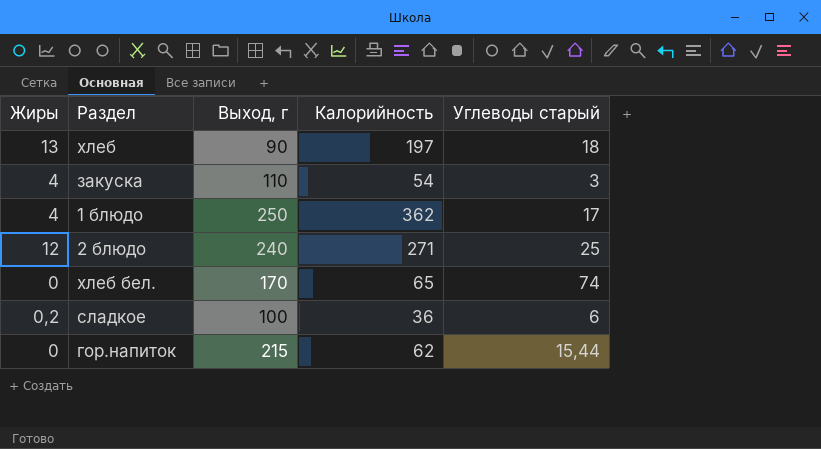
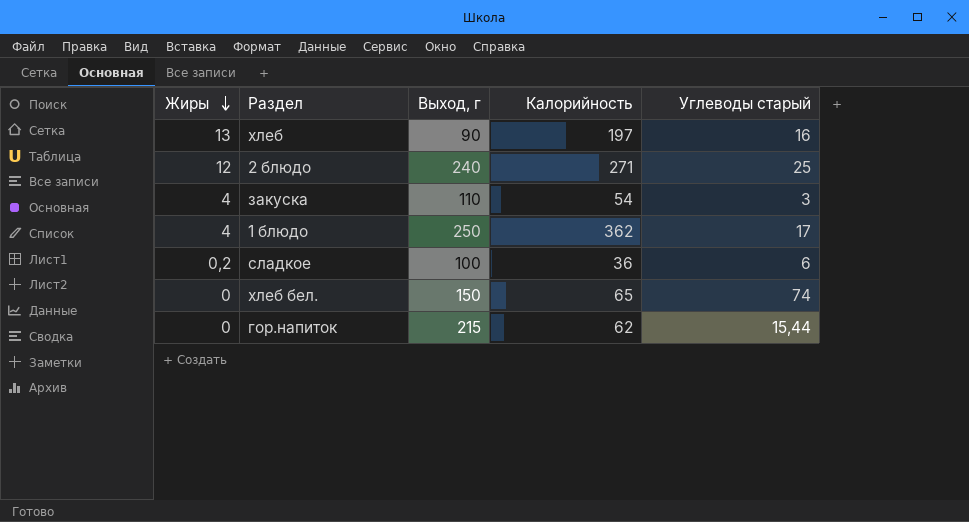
row order: none -> Жиры descending
хлеб | Углеводы старый: 18 -> 16
хлеб бел. | Выход, г: 170 -> 150

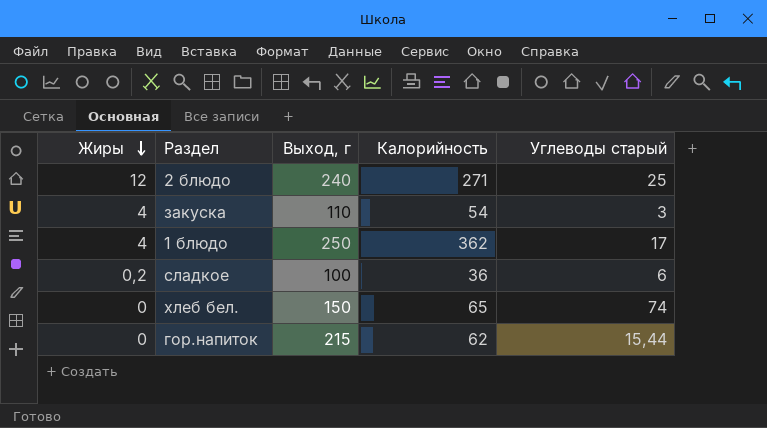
row хлеб: 13 | 90 | 197 | 16 -> none

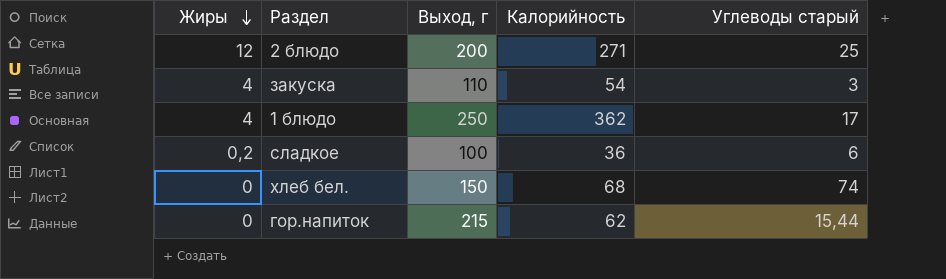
2 блюдо | Выход, г: 240 -> 200
хлеб бел. | Калорийность: 65 -> 68

